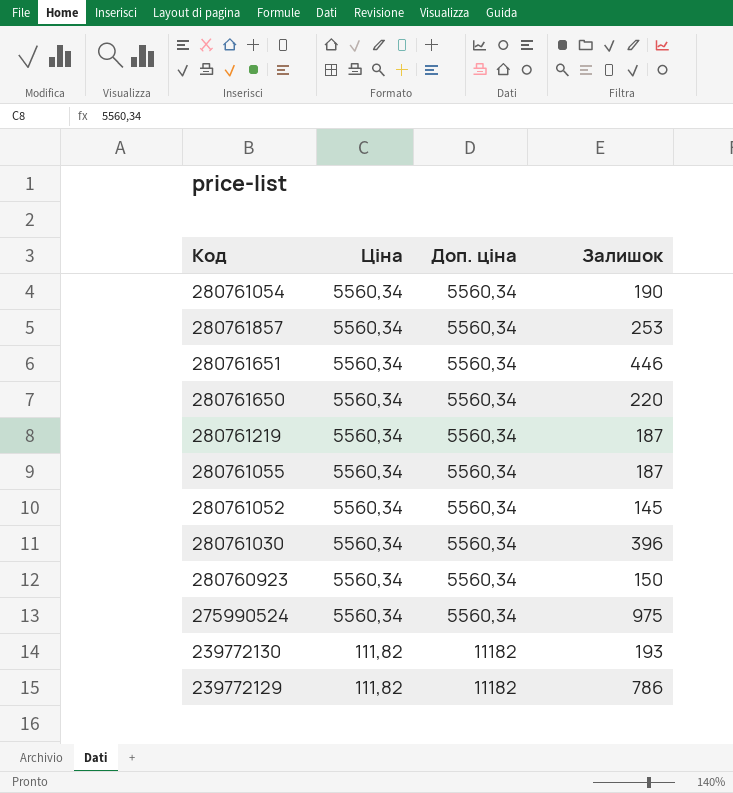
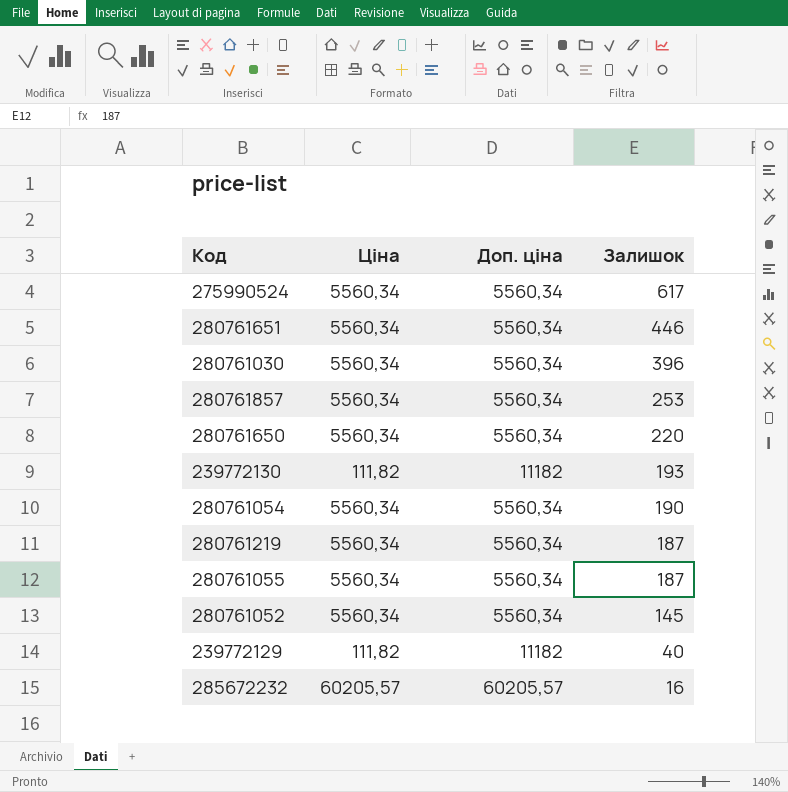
row order: Ціна descending -> Залишок descending
row 280760923: 5560,34 | 5560,34 | 150 -> none
275990524 | Залишок: 975 -> 617
239772129 | Залишок: 786 -> 40
row 285672232: none -> 60205,57 | 60205,57 | 16

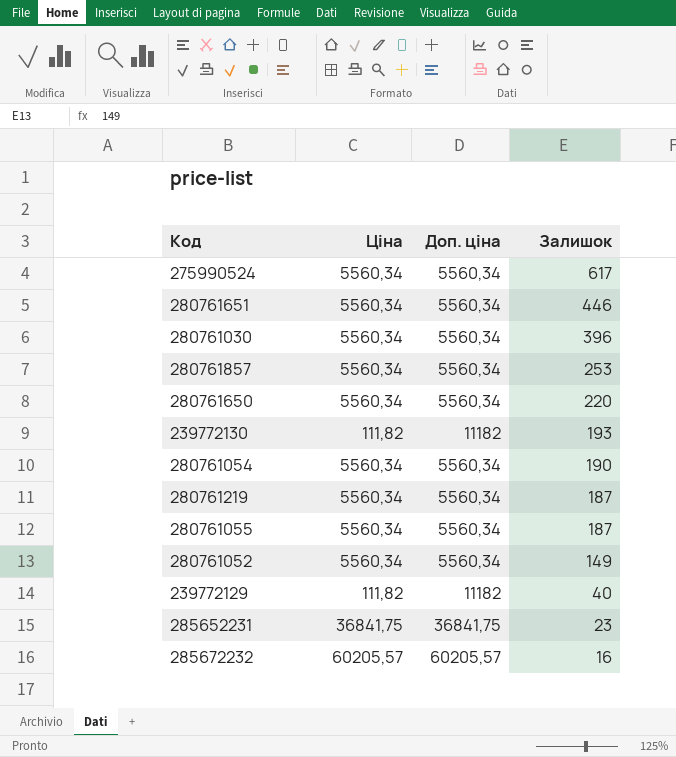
280761052 | Залишок: 145 -> 149
row 285652231: none -> 36841,75 | 36841,75 | 23

